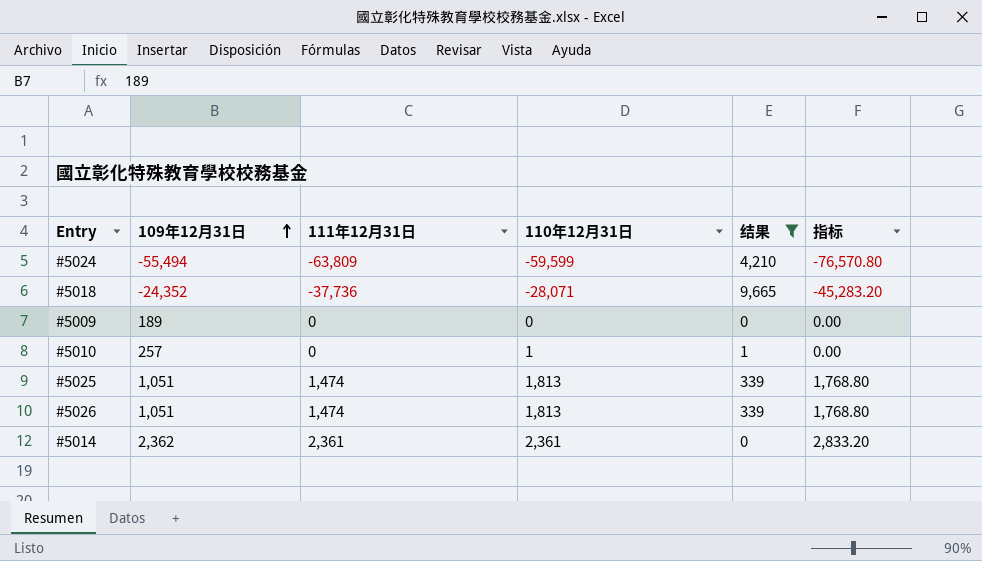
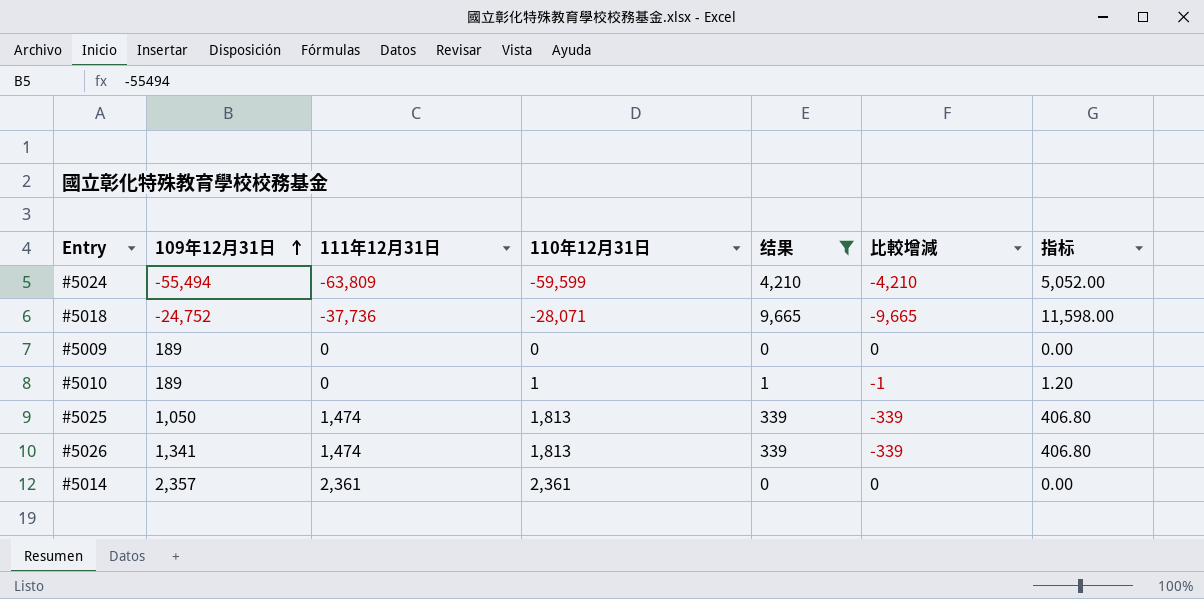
column 比較增減 | formula: none -> [111年12月31日] - [110年12月31日]
column 指标 | formula: [111年12月31日] * 1.2 -> [结果] * 1.2
#5018 | 109年12月31日: -24,352 -> -24,752
#5010 | 109年12月31日: 257 -> 189
#5025 | 109年12月31日: 1,051 -> 1,050
#5026 | 109年12月31日: 1,051 -> 1,341
#5014 | 109年12月31日: 2,362 -> 2,357

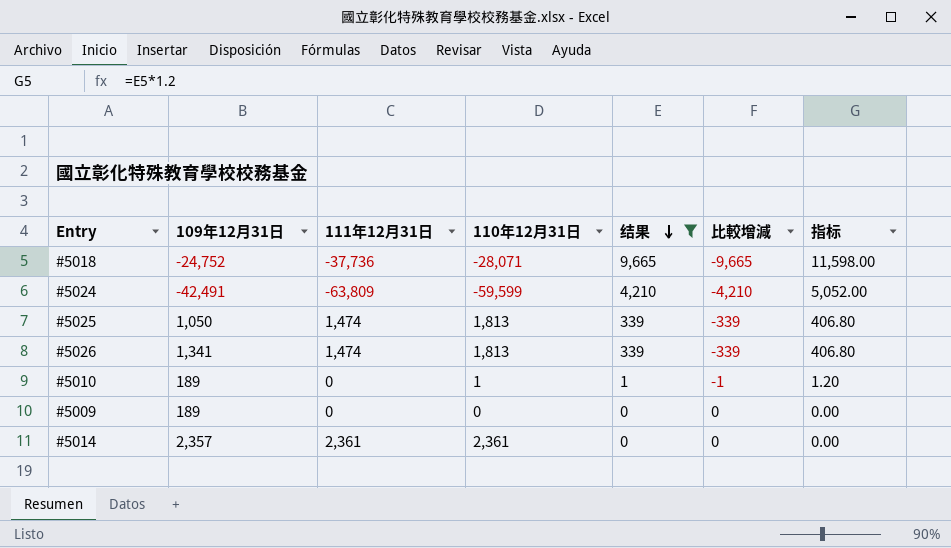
row order: 109年12月31日 ascending -> 结果 descending
#5024 | 109年12月31日: -55,494 -> -42,491

